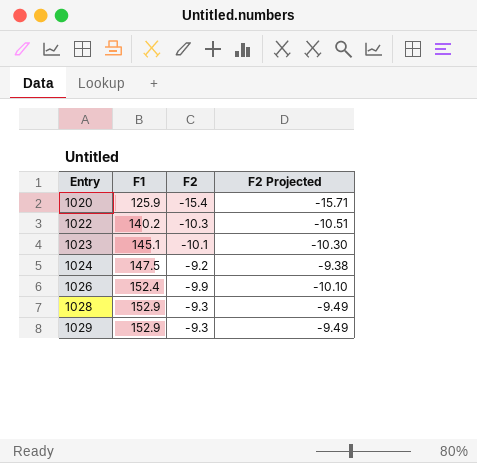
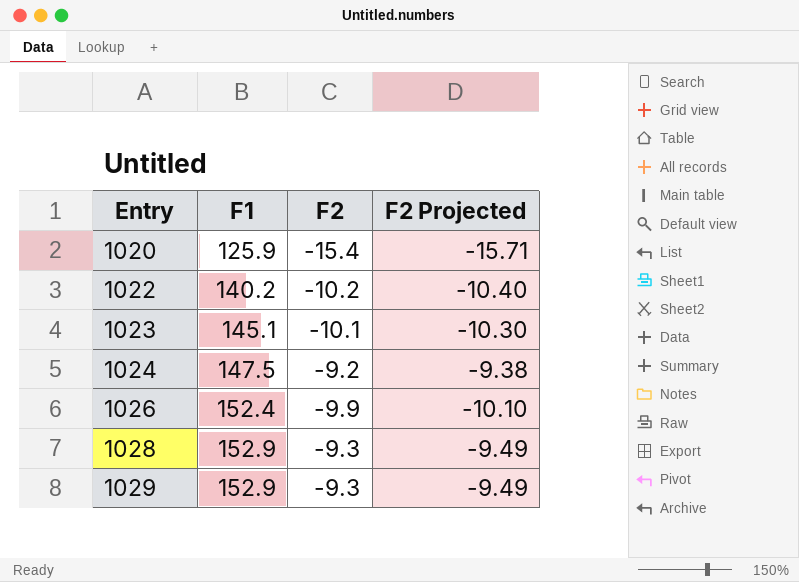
1022 | F2: -10.3 -> -10.2
1022 | F2 Projected: -10.51 -> -10.40

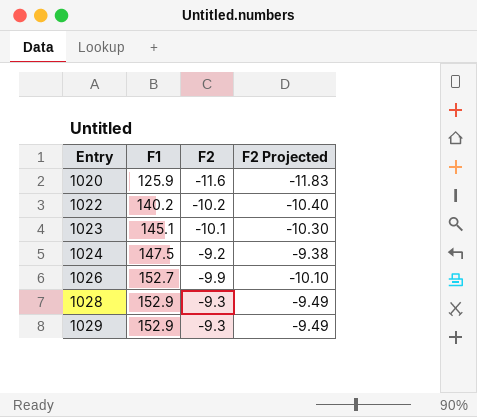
1020 | F2: -15.4 -> -11.6
1020 | F2 Projected: -15.71 -> -11.83
1026 | F1: 152.4 -> 152.7

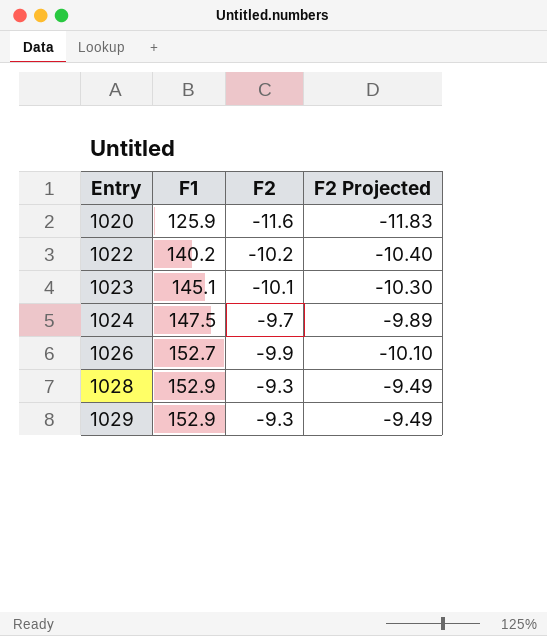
1024 | F2: -9.2 -> -9.7
1024 | F2 Projected: -9.38 -> -9.89

